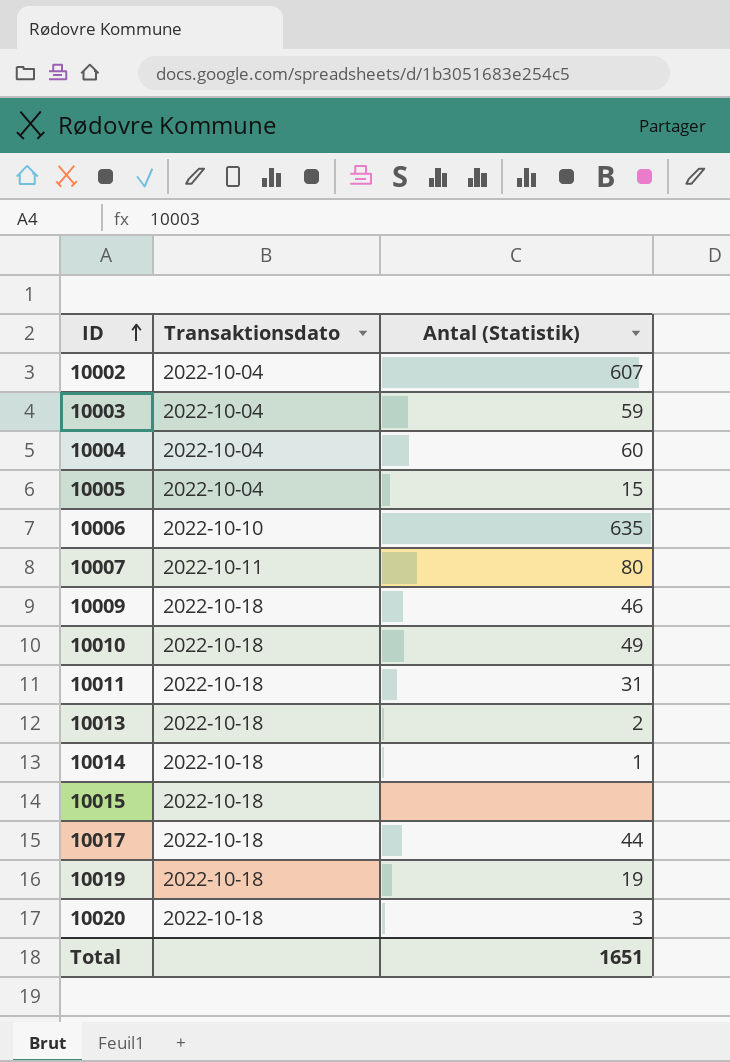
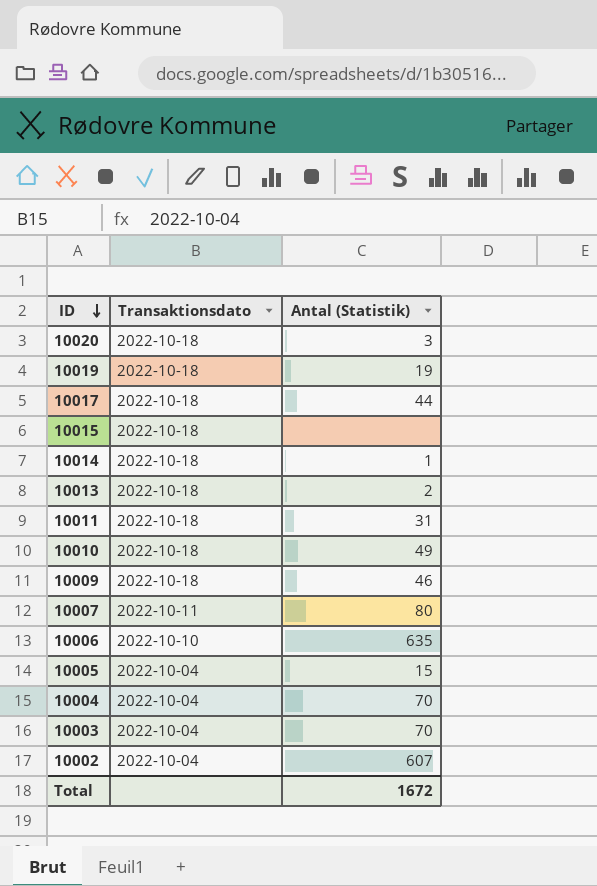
row order: ID ascending -> ID descending
10004 | Antal (Statistik): 60 -> 70
10003 | Antal (Statistik): 59 -> 70
Total | Antal (Statistik): 1651 -> 1672

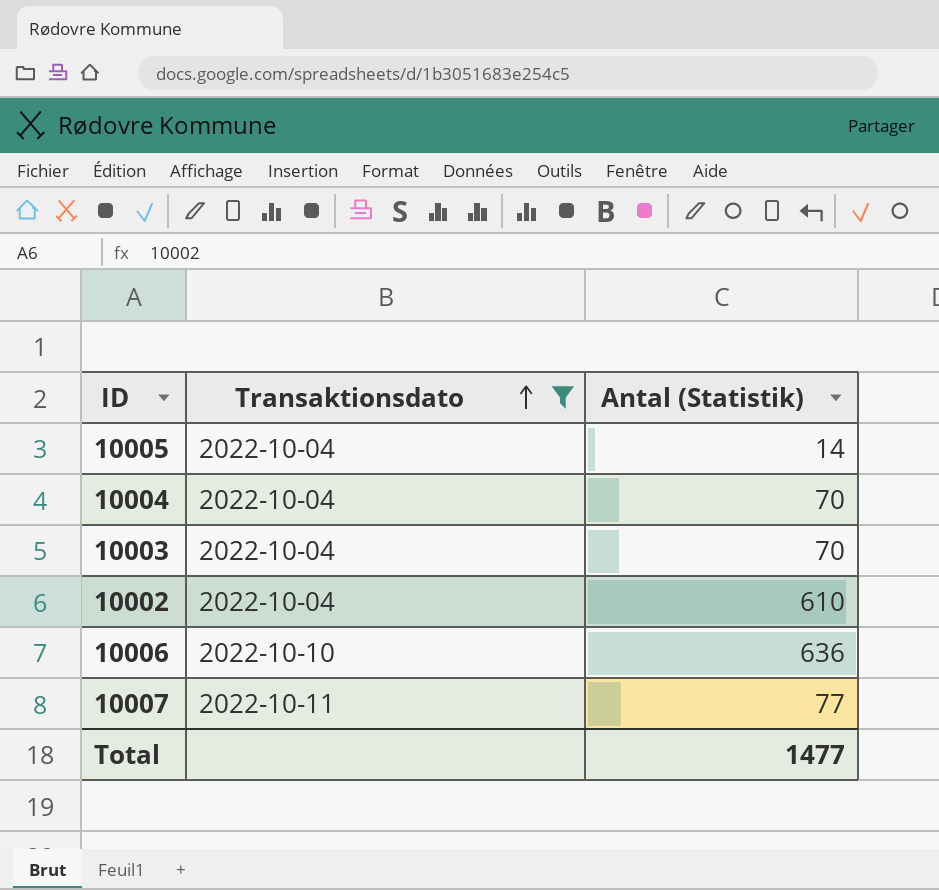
filter: none -> Transaktionsdato != 2022-10-18
row order: ID descending -> Transaktionsdato ascending
10005 | Antal (Statistik): 15 -> 14
10002 | Antal (Statistik): 607 -> 610
10006 | Antal (Statistik): 635 -> 636
10007 | Antal (Statistik): 80 -> 77
Total | Antal (Statistik): 1672 -> 1477

